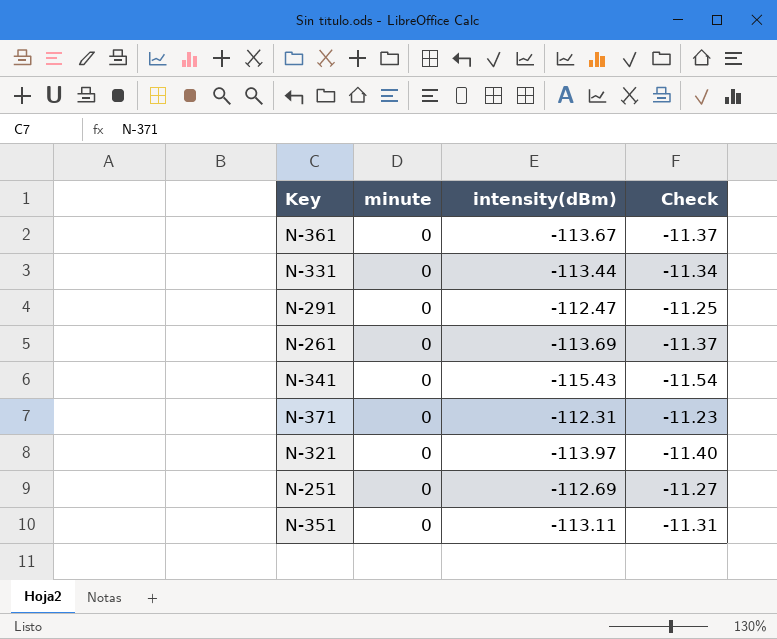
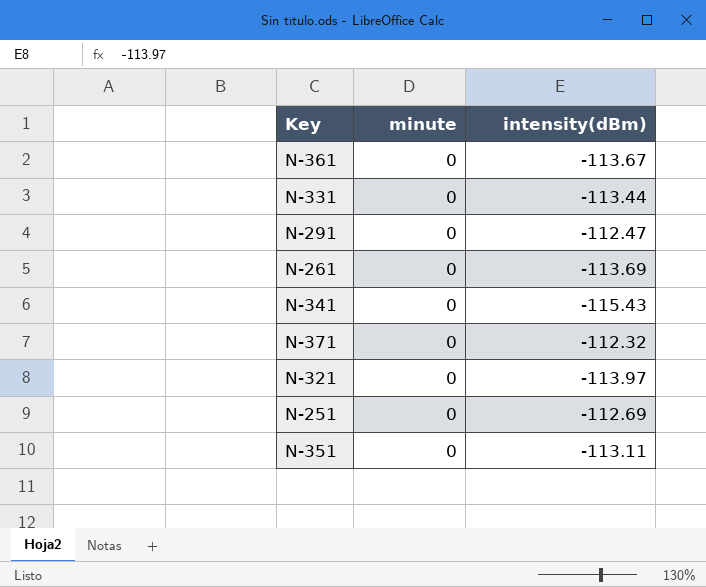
column Check | formula: [intensity(dBm)] * 0.1 -> none
N-371 | intensity(dBm): -112.31 -> -112.32

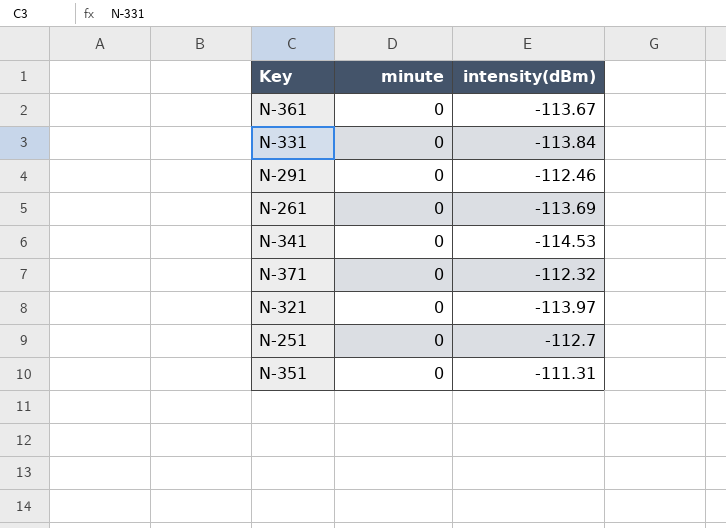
N-331 | intensity(dBm): -113.44 -> -113.84
N-291 | intensity(dBm): -112.47 -> -112.46
N-341 | intensity(dBm): -115.43 -> -114.53
N-251 | intensity(dBm): -112.69 -> -112.7
N-351 | intensity(dBm): -113.11 -> -111.31

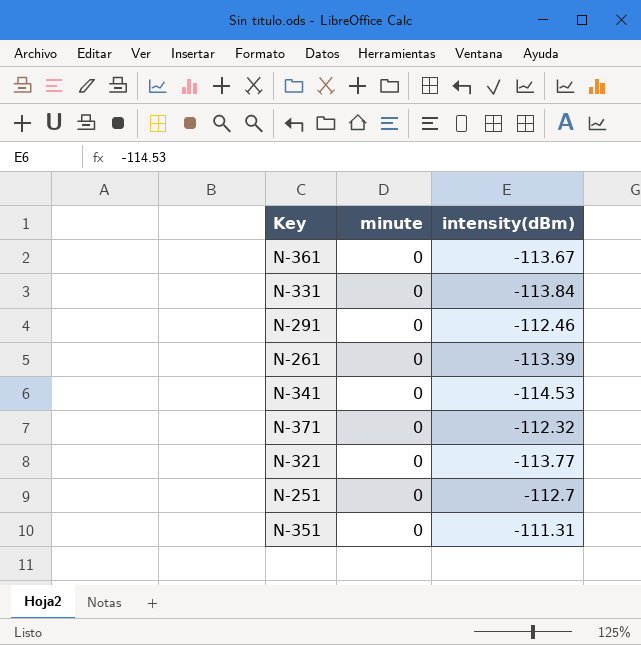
N-261 | intensity(dBm): -113.69 -> -113.39
N-321 | intensity(dBm): -113.97 -> -113.77

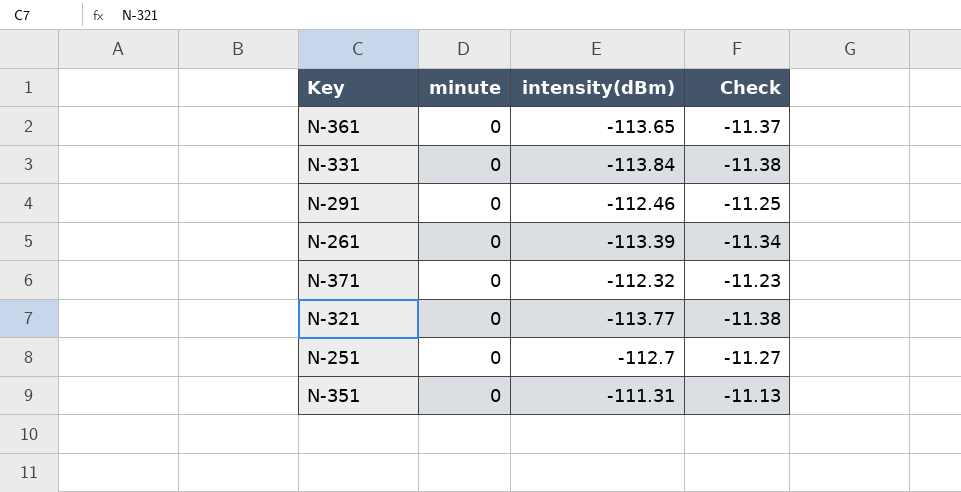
column Check | formula: none -> [intensity(dBm)] * 0.1
row N-341: 0 | -114.53 -> none
N-361 | intensity(dBm): -113.67 -> -113.65

